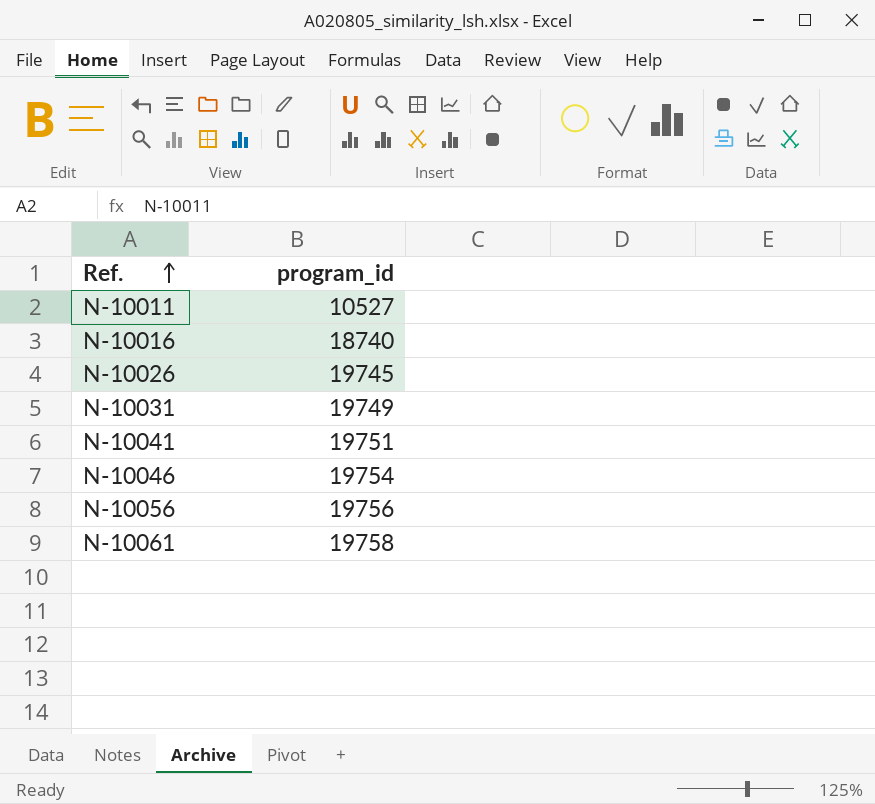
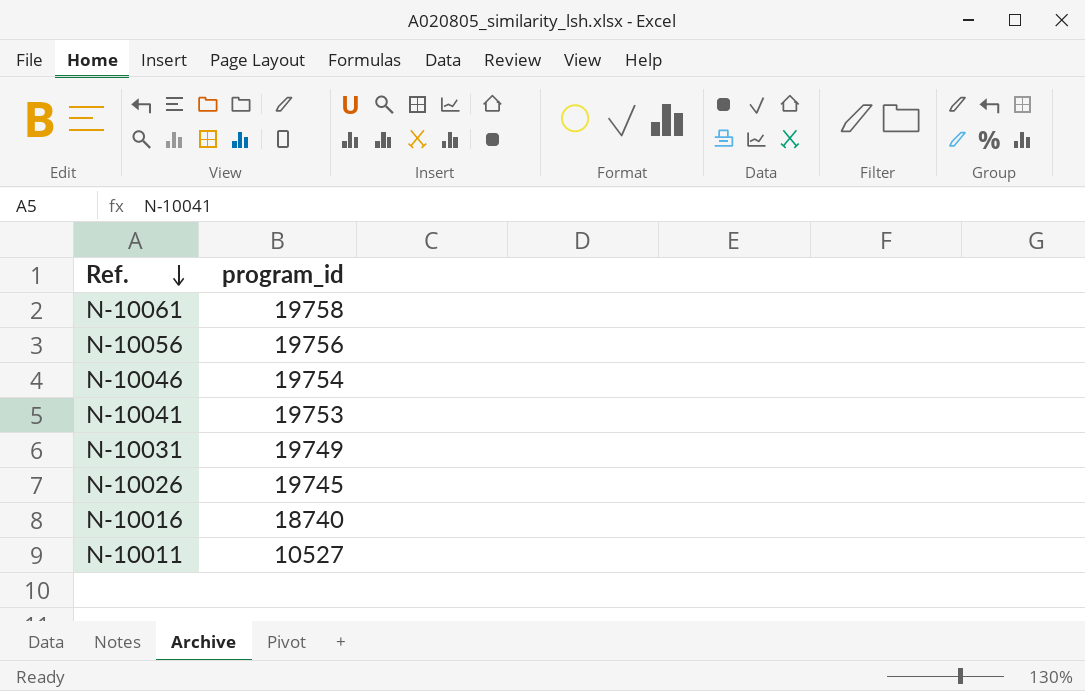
row order: Ref. ascending -> Ref. descending
N-10041 | program_id: 19751 -> 19753

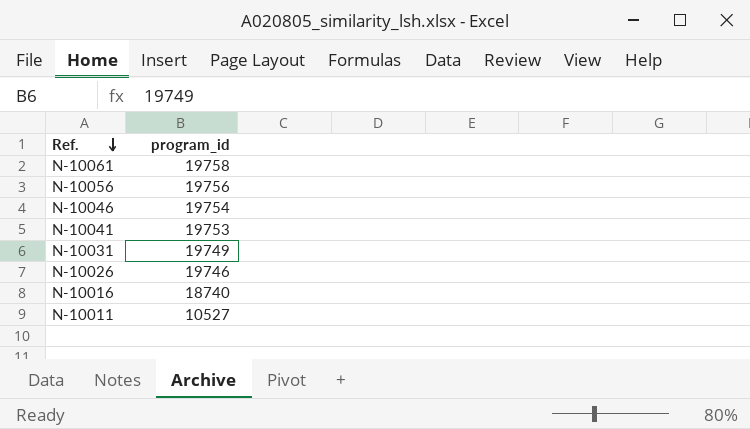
N-10026 | program_id: 19745 -> 19746

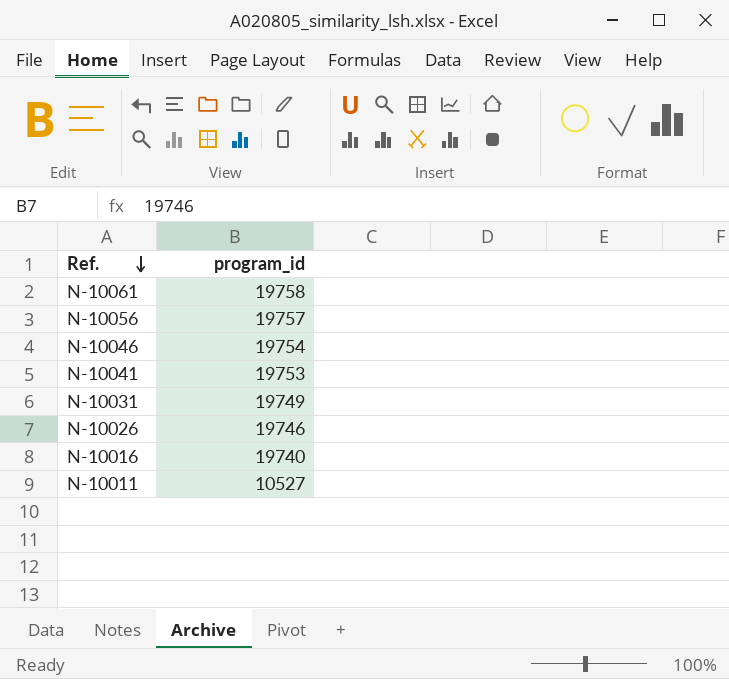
N-10056 | program_id: 19756 -> 19757
N-10016 | program_id: 18740 -> 19740

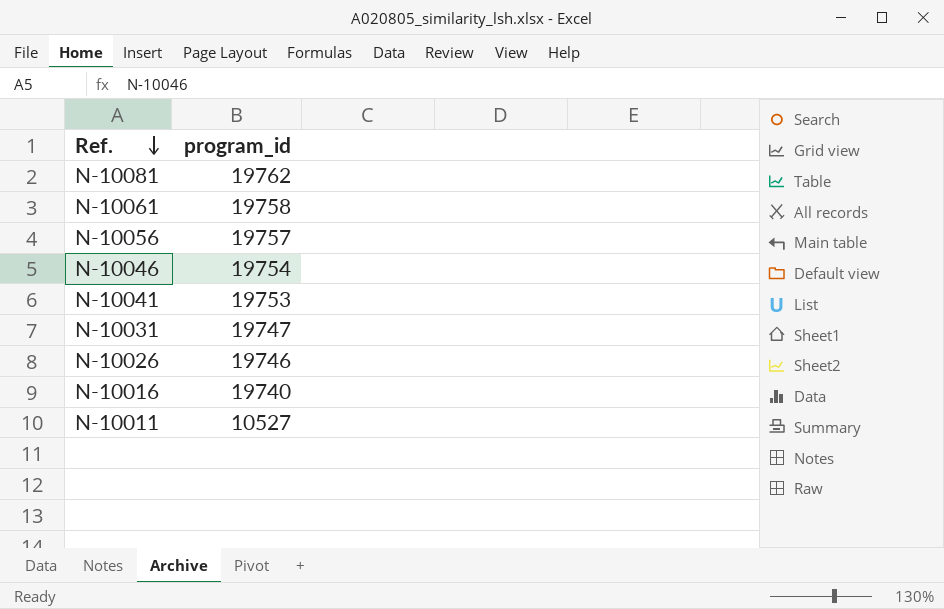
row N-10081: none -> 19762
N-10031 | program_id: 19749 -> 19747

